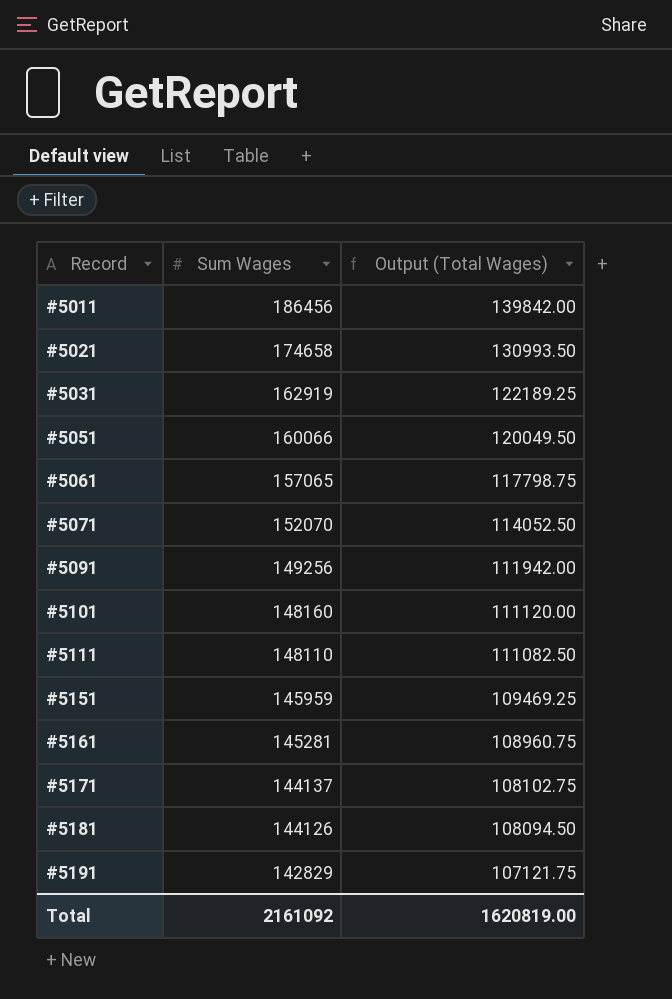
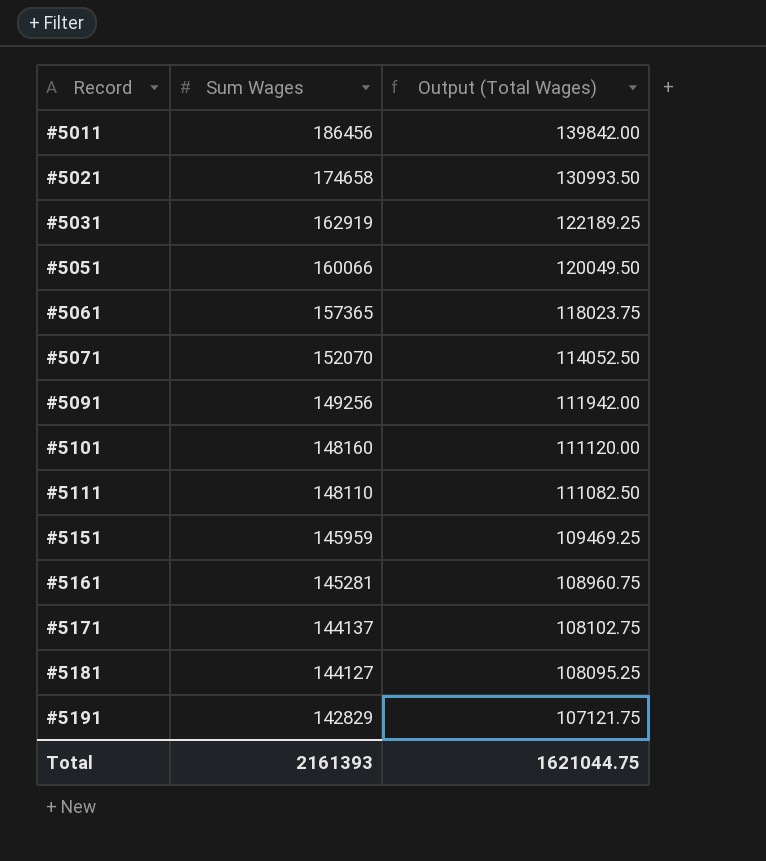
#5061 | Sum Wages: 157065 -> 157365
#5061 | Output (Total Wages): 117798.75 -> 118023.75
#5181 | Sum Wages: 144126 -> 144127
#5181 | Output (Total Wages): 108094.50 -> 108095.25
Total | Sum Wages: 2161092 -> 2161393
Total | Output (Total Wages): 1620819.00 -> 1621044.75

